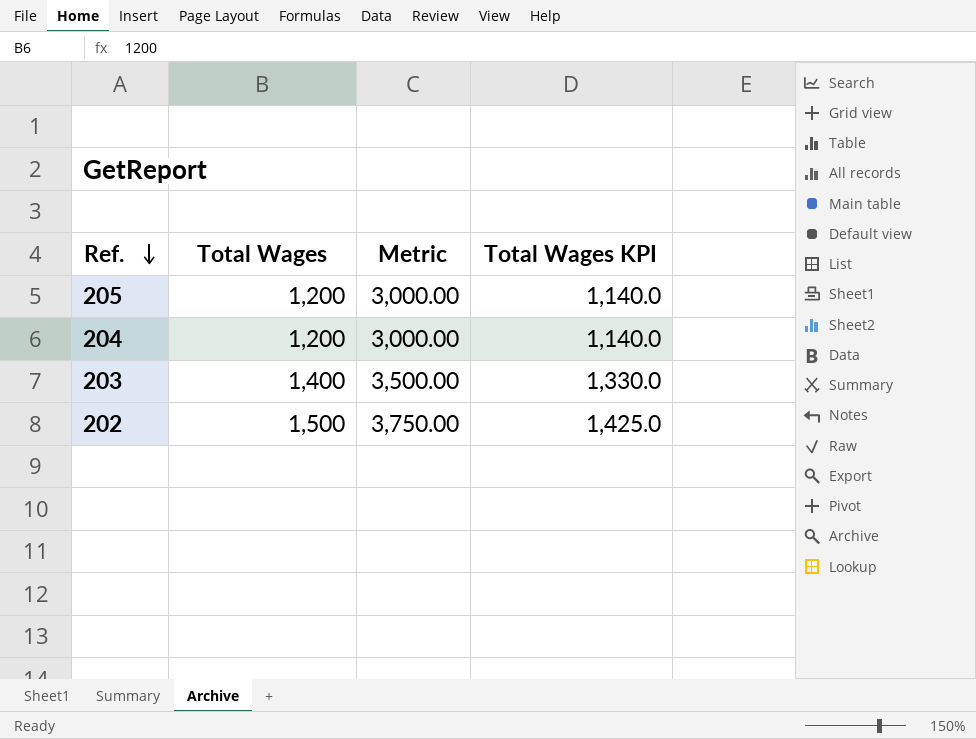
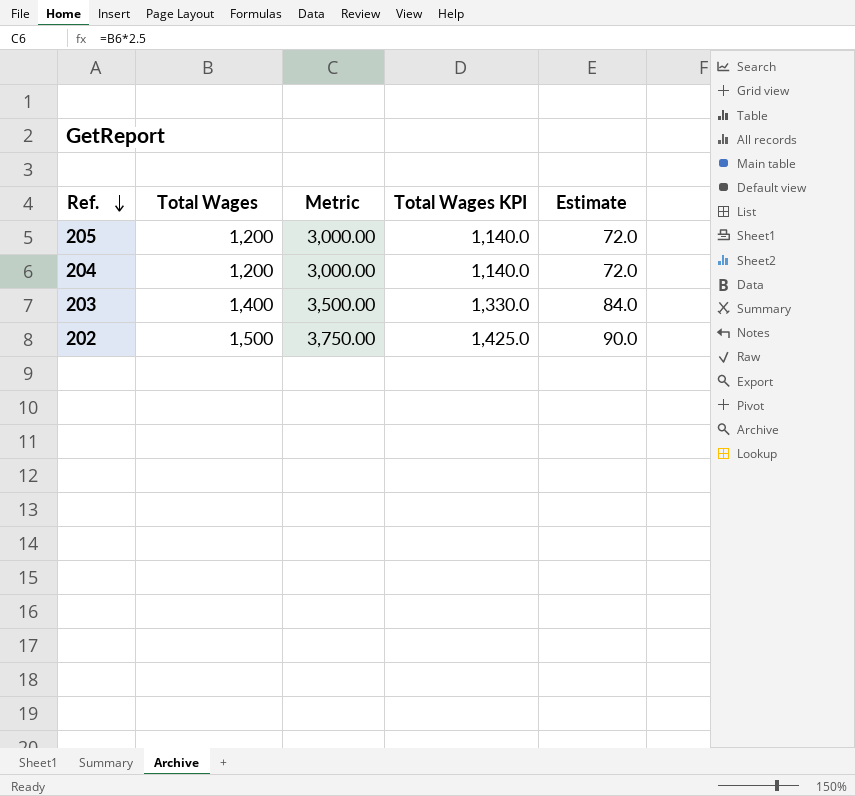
column Estimate | formula: none -> [Total Wages] * 0.06

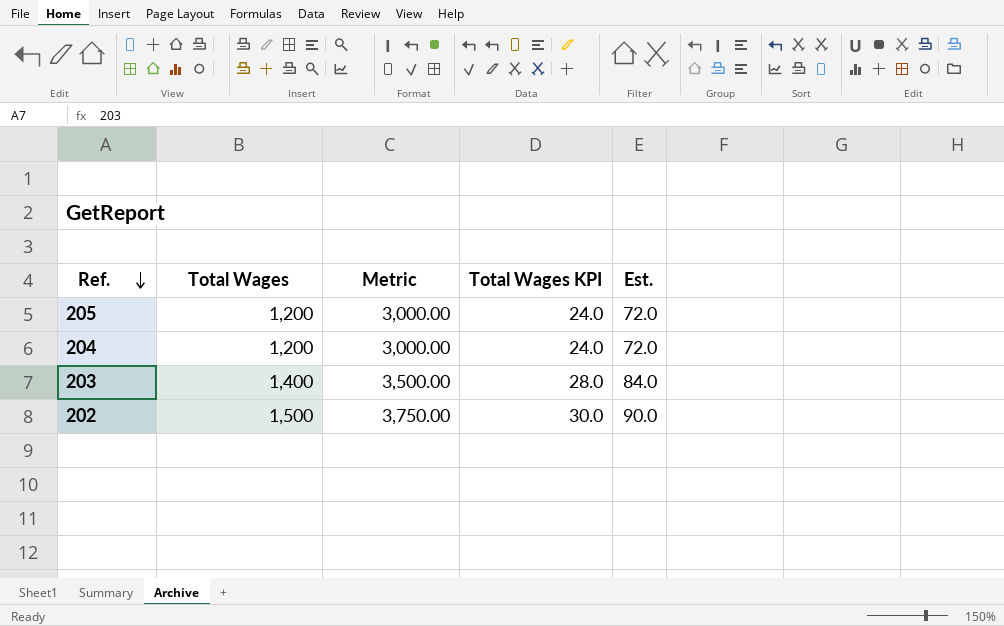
column Total Wages KPI | formula: [Total Wages] * 0.95 -> [Total Wages] * 0.02
column name: Estimate -> Est.

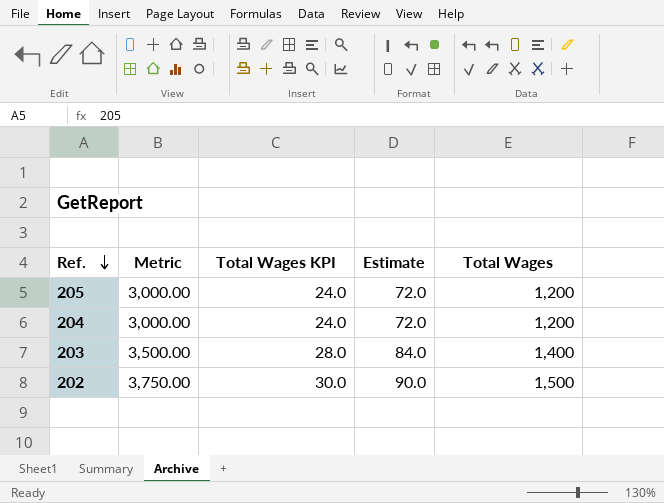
column name: Est. -> Estimate
column Total Wages | position: 2 -> 5

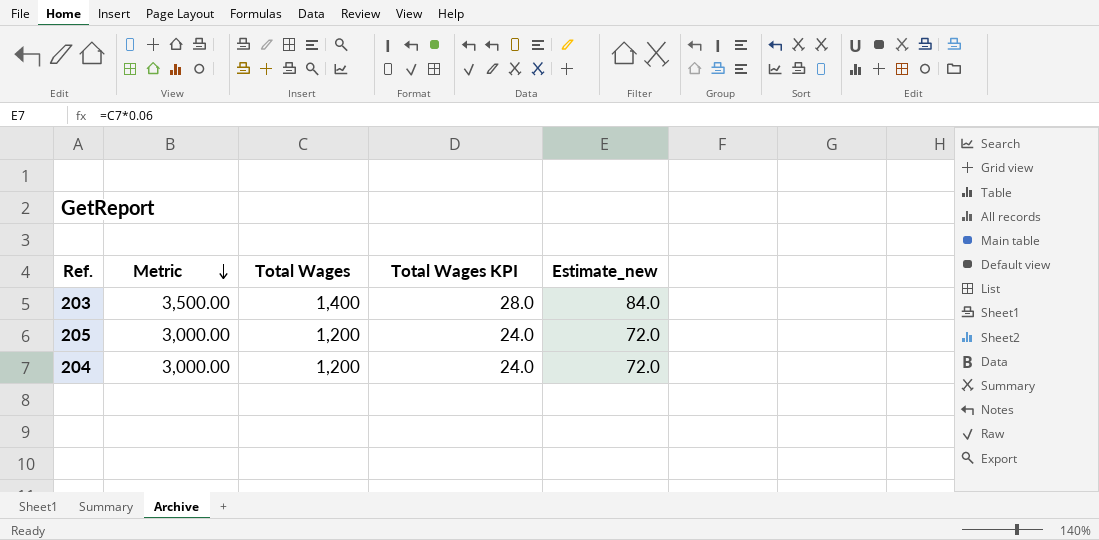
row order: Ref. descending -> Metric descending
column Total Wages | position: 5 -> 3
column name: Estimate -> Estimate_new
row 202: 3,750.00 | 30.0 | 90.0 | 1,500 -> none

